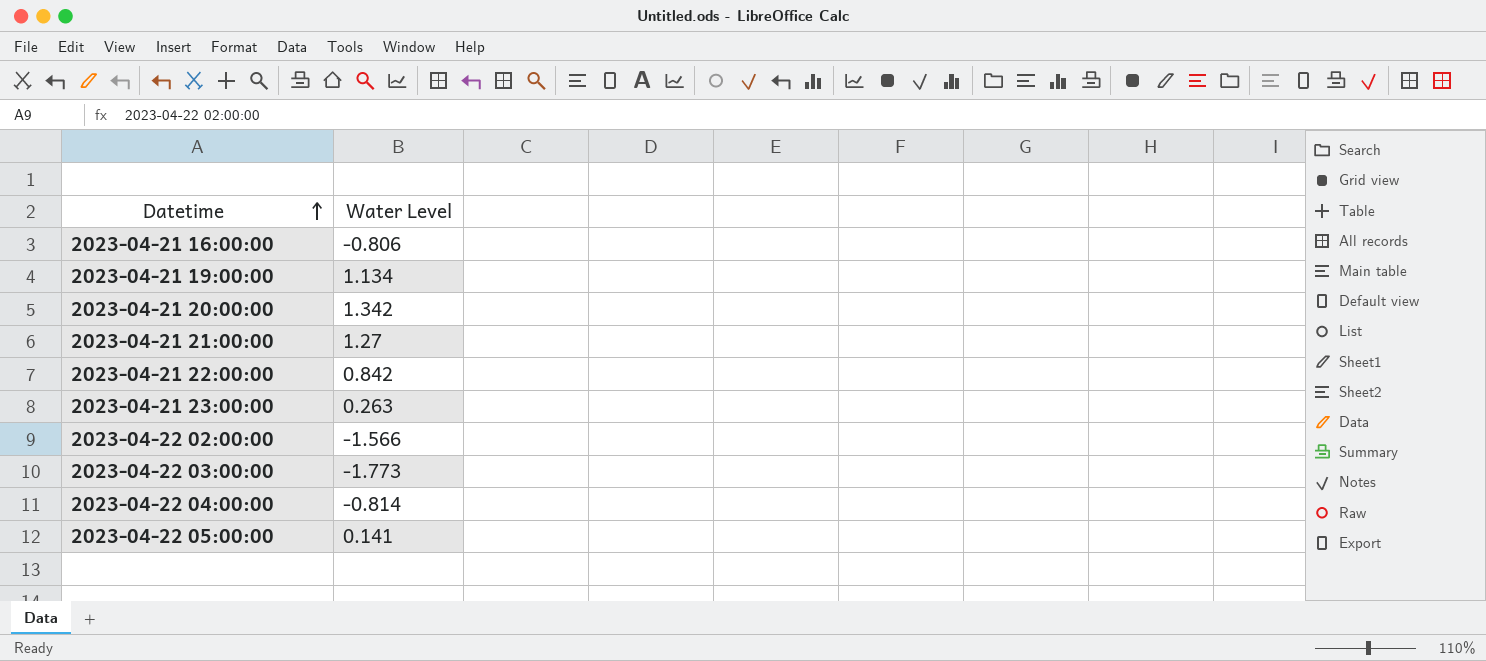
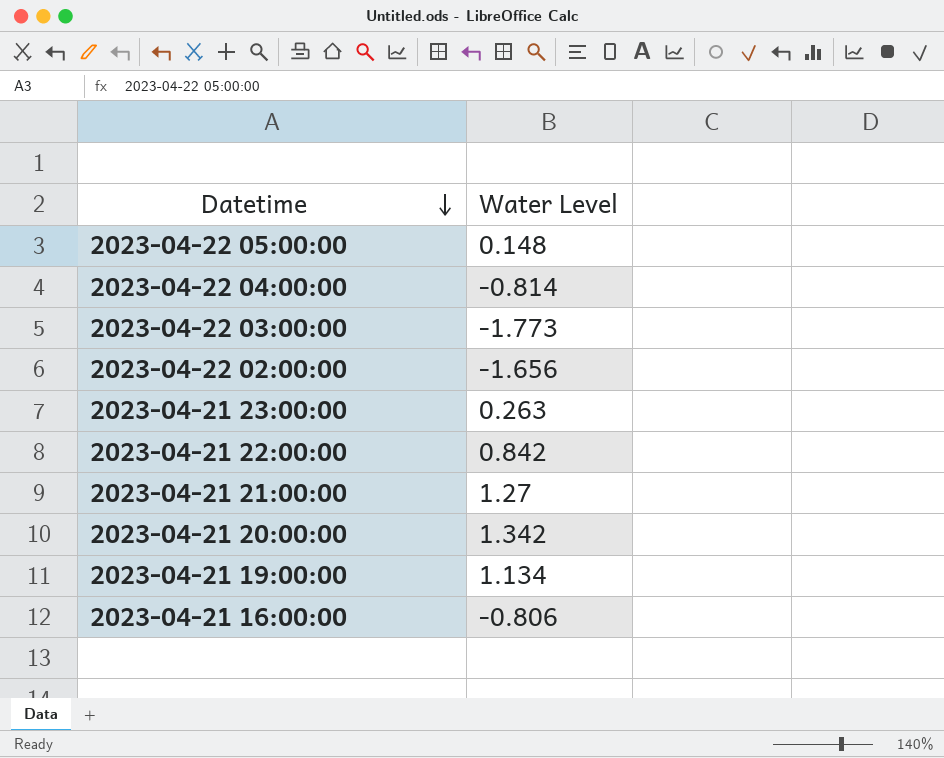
row order: Datetime ascending -> Datetime descending
2023-04-22 05:00:00 | Water Level: 0.141 -> 0.148
2023-04-22 02:00:00 | Water Level: -1.566 -> -1.656

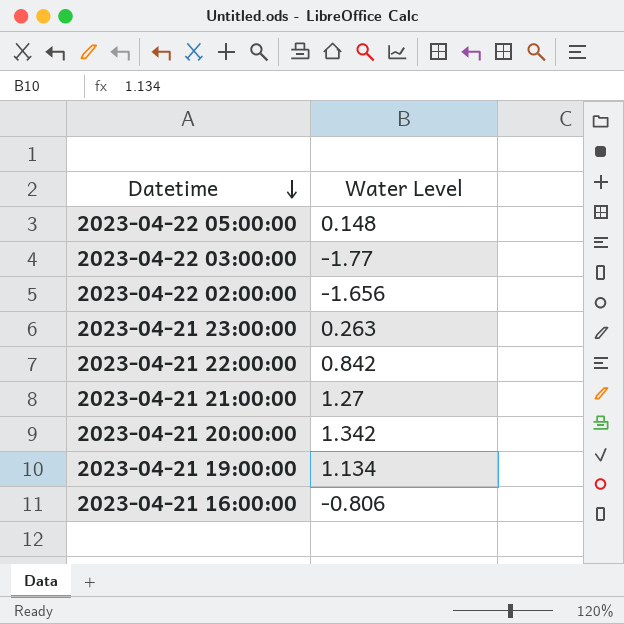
row 2023-04-22 04:00:00: -0.814 -> none
2023-04-22 03:00:00 | Water Level: -1.773 -> -1.77

